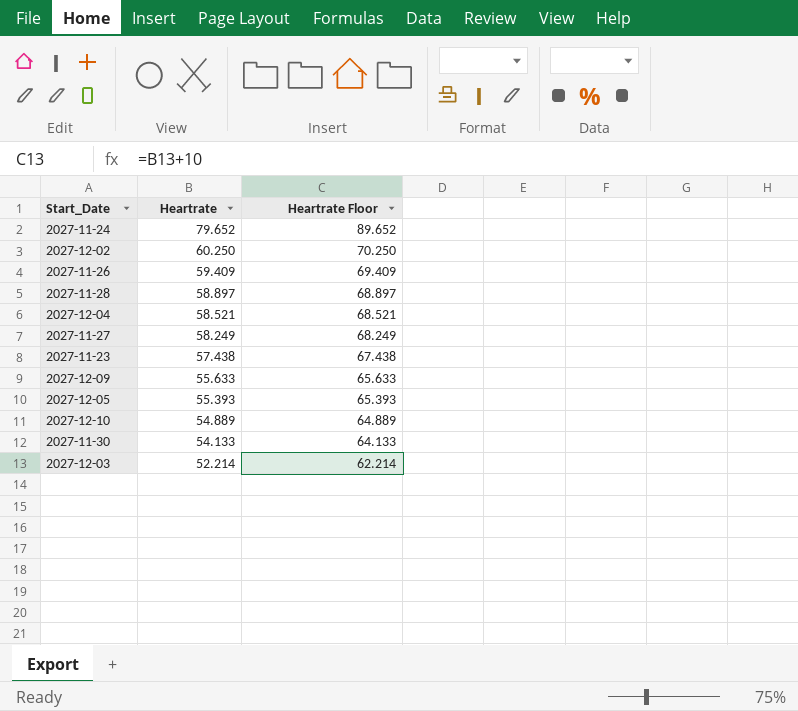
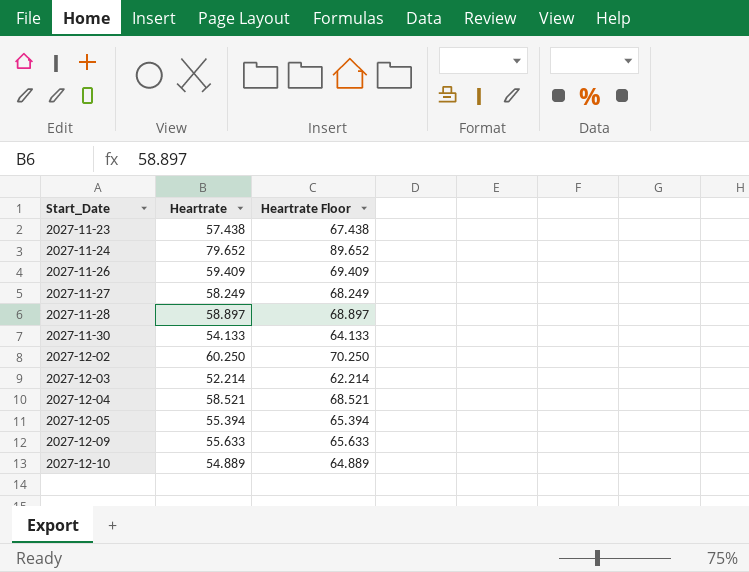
row order: Heartrate descending -> Start_Date ascending
2027-12-05 | Heartrate: 55.393 -> 55.394
2027-12-05 | Heartrate Floor: 65.393 -> 65.394

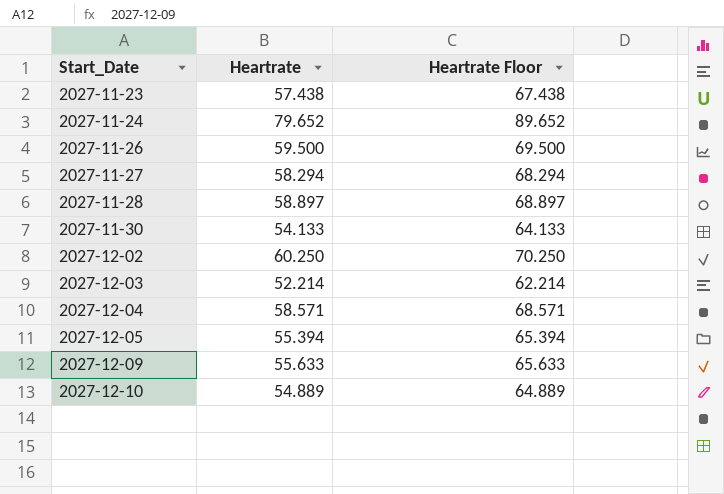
2027-11-26 | Heartrate: 59.409 -> 59.500
2027-11-26 | Heartrate Floor: 69.409 -> 69.500
2027-11-27 | Heartrate: 58.249 -> 58.294
2027-11-27 | Heartrate Floor: 68.249 -> 68.294
2027-12-04 | Heartrate: 58.521 -> 58.571
2027-12-04 | Heartrate Floor: 68.521 -> 68.571

